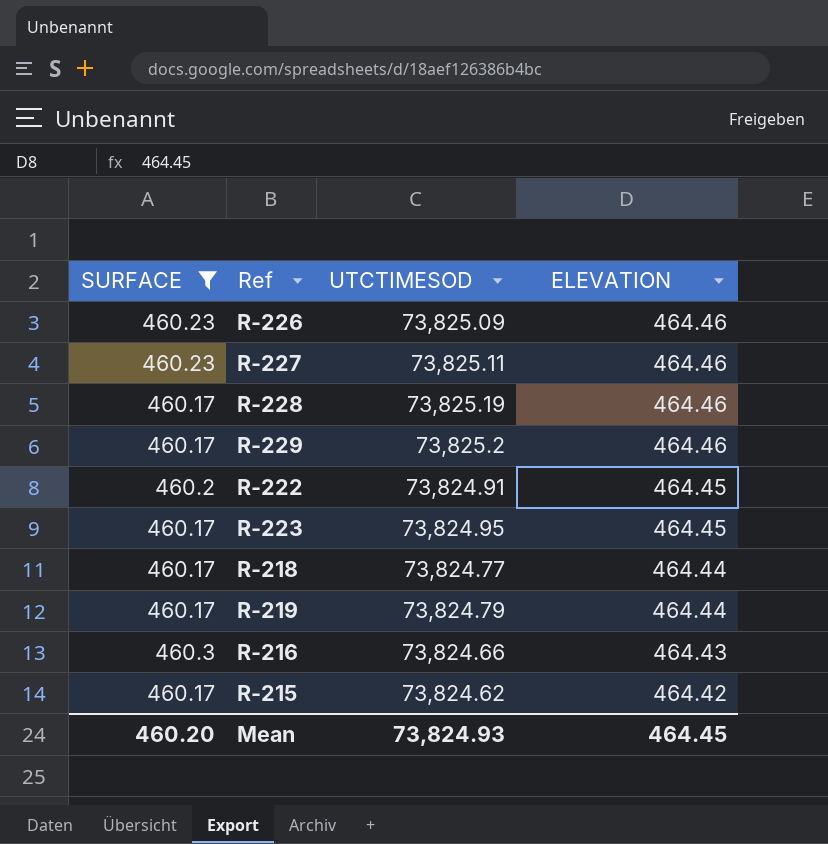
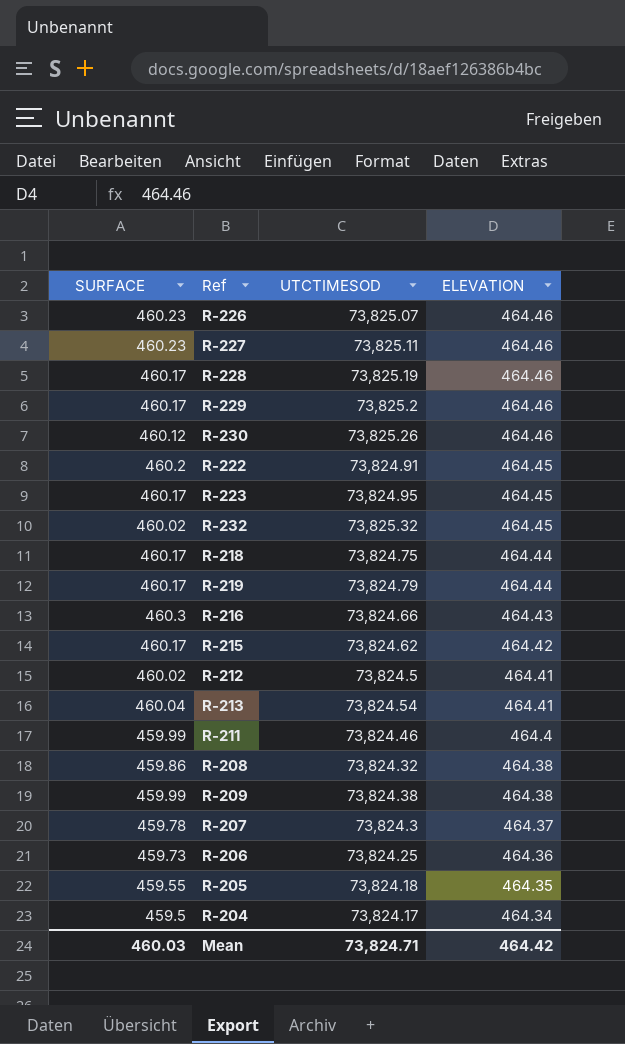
filter: SURFACE >= 460.17 -> none
R-226 | UTCTIMESOD: 73,825.09 -> 73,825.07
R-218 | UTCTIMESOD: 73,824.77 -> 73,824.75
Mean | SURFACE: 460.20 -> 460.03
Mean | UTCTIMESOD: 73,824.93 -> 73,824.71
Mean | ELEVATION: 464.45 -> 464.42

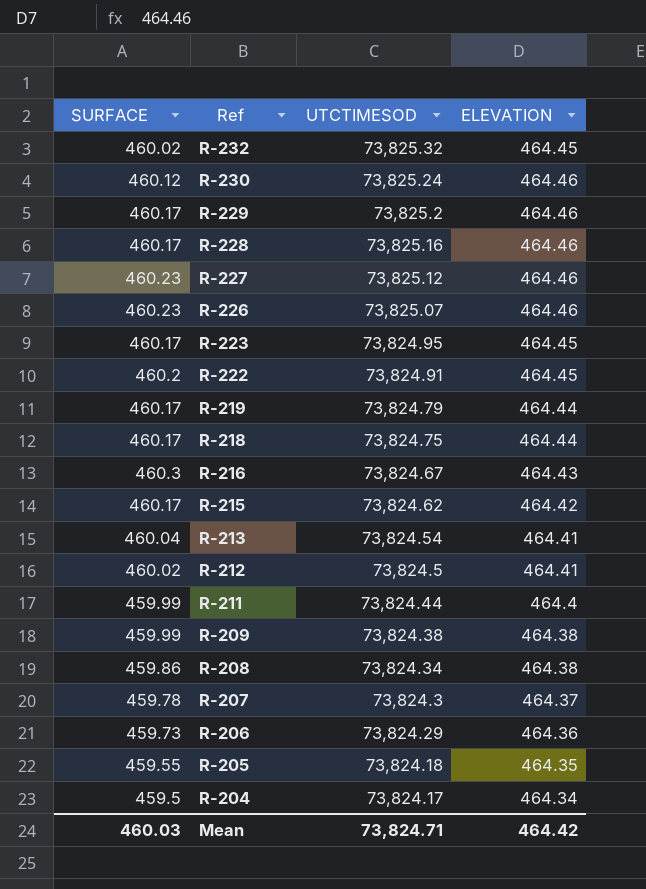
row order: ELEVATION descending -> Ref descending
R-230 | UTCTIMESOD: 73,825.26 -> 73,825.24
R-228 | UTCTIMESOD: 73,825.19 -> 73,825.16
R-227 | UTCTIMESOD: 73,825.11 -> 73,825.12
R-216 | UTCTIMESOD: 73,824.66 -> 73,824.67
R-211 | UTCTIMESOD: 73,824.46 -> 73,824.44
R-208 | UTCTIMESOD: 73,824.32 -> 73,824.34
R-206 | UTCTIMESOD: 73,824.25 -> 73,824.29

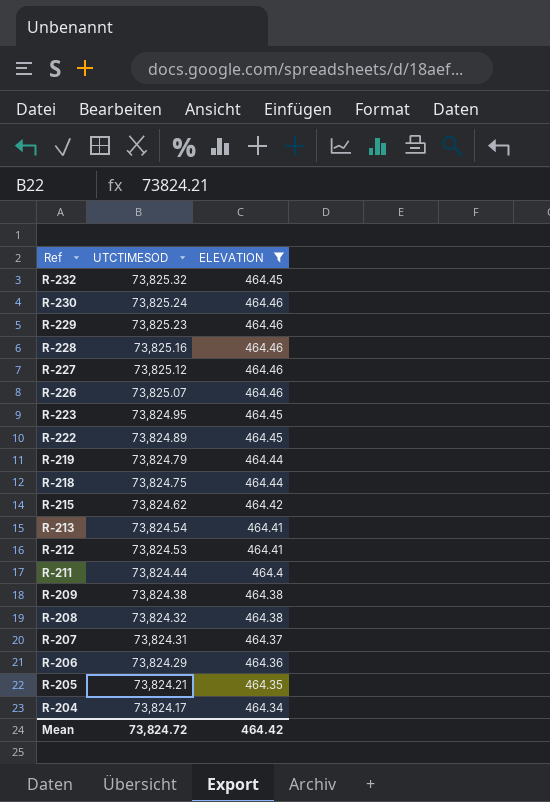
filter: none -> ELEVATION != 464.43
column SURFACE | position: 1 -> none
R-229 | UTCTIMESOD: 73,825.2 -> 73,825.23
R-222 | UTCTIMESOD: 73,824.91 -> 73,824.89
R-212 | UTCTIMESOD: 73,824.5 -> 73,824.53
R-208 | UTCTIMESOD: 73,824.34 -> 73,824.32
R-207 | UTCTIMESOD: 73,824.3 -> 73,824.31
R-205 | UTCTIMESOD: 73,824.18 -> 73,824.21
Mean | UTCTIMESOD: 73,824.71 -> 73,824.72

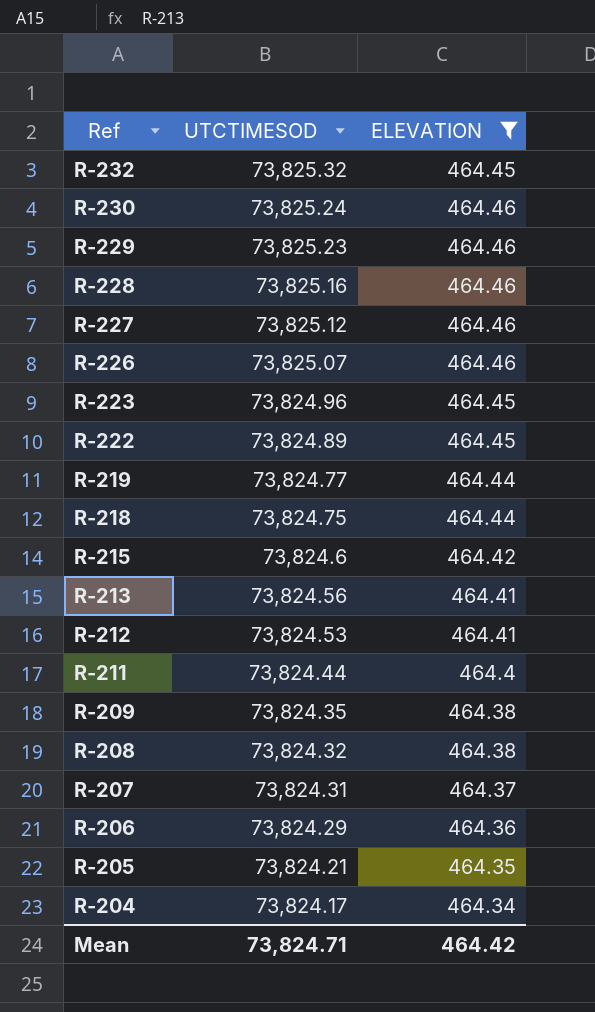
R-223 | UTCTIMESOD: 73,824.95 -> 73,824.96
R-219 | UTCTIMESOD: 73,824.79 -> 73,824.77
R-215 | UTCTIMESOD: 73,824.62 -> 73,824.6
R-213 | UTCTIMESOD: 73,824.54 -> 73,824.56
R-209 | UTCTIMESOD: 73,824.38 -> 73,824.35
Mean | UTCTIMESOD: 73,824.72 -> 73,824.71

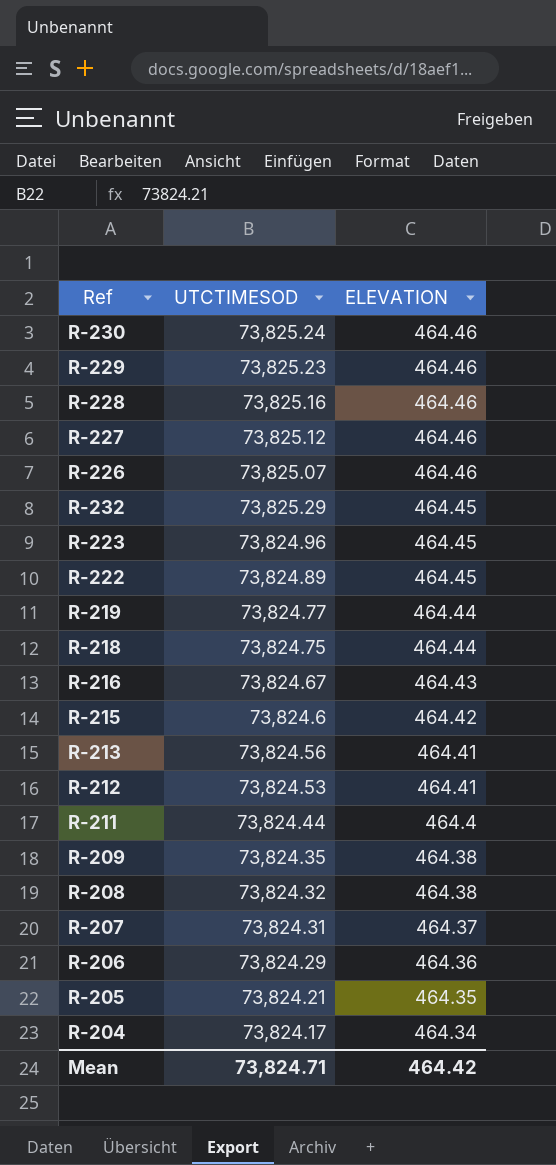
filter: ELEVATION != 464.43 -> none
row order: Ref descending -> ELEVATION descending
R-232 | UTCTIMESOD: 73,825.32 -> 73,825.29

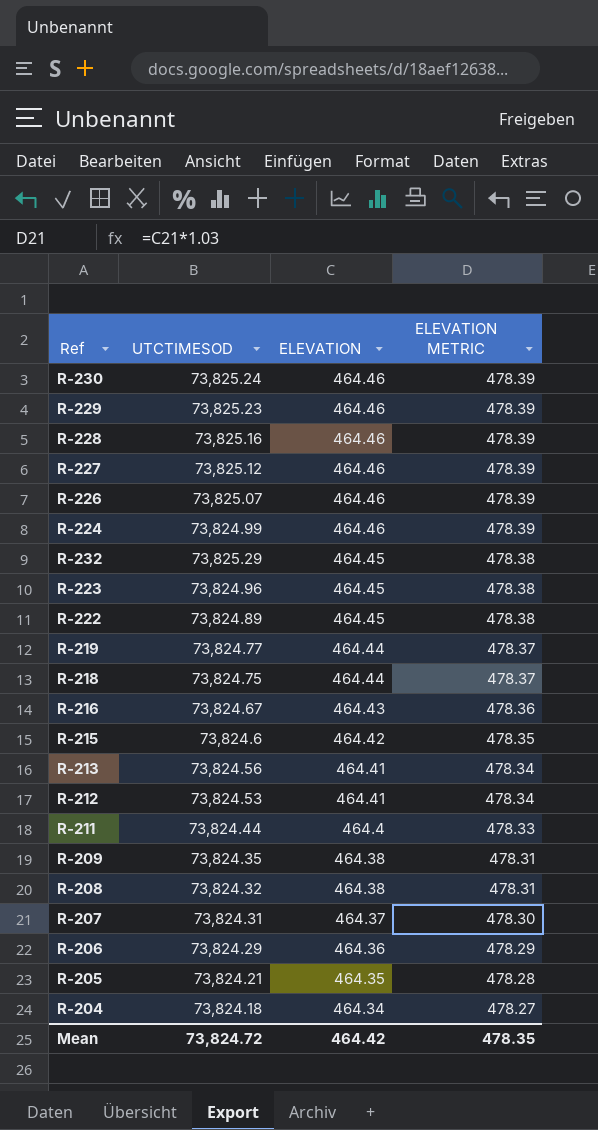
column ELEVATION METRIC | formula: none -> [ELEVATION] * 1.03
row R-224: none -> 73,824.99 | 464.46 | 478.39
R-204 | UTCTIMESOD: 73,824.17 -> 73,824.18
Mean | UTCTIMESOD: 73,824.71 -> 73,824.72

